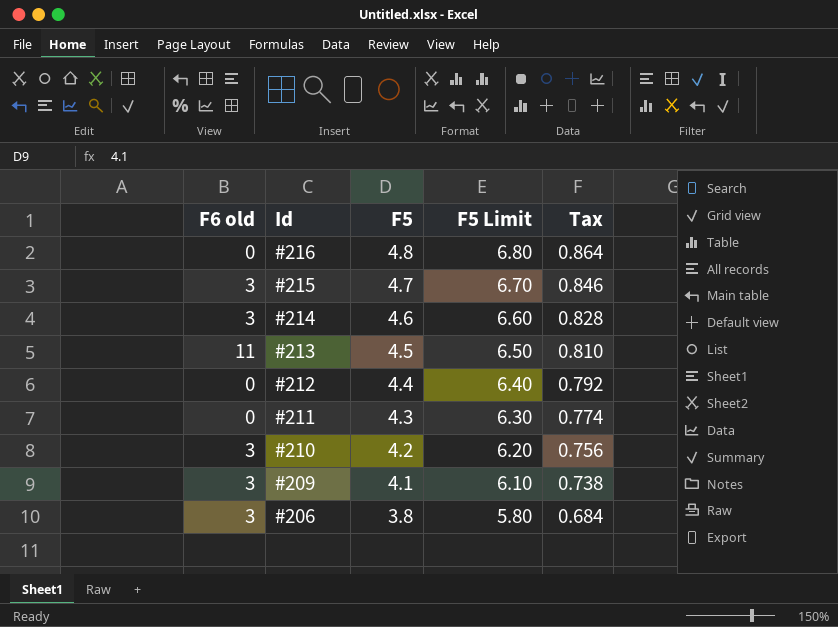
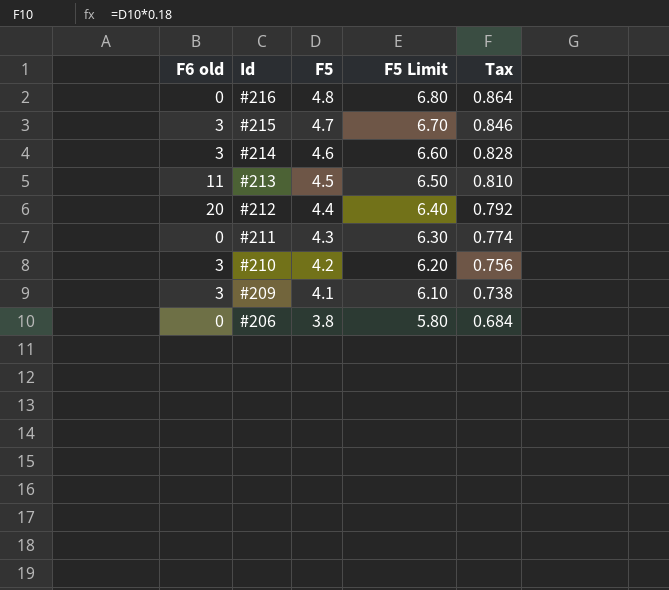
#212 | F6 old: 0 -> 20
#206 | F6 old: 3 -> 0

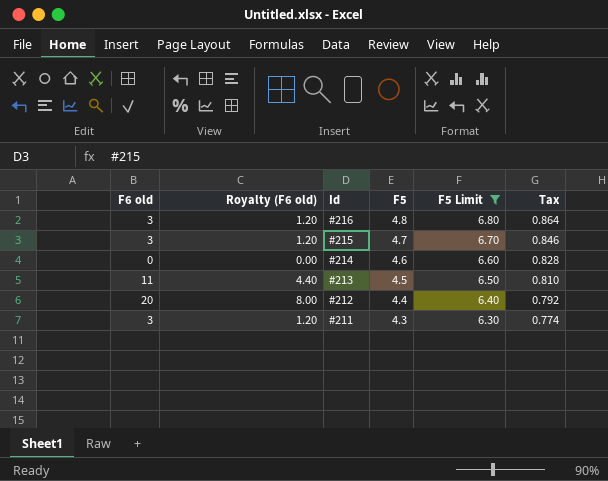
filter: none -> F5 Limit >= 6.30
column Royalty (F6 old) | formula: none -> [F6 old] * 0.4
#216 | F6 old: 0 -> 3
#214 | F6 old: 3 -> 0
#211 | F6 old: 0 -> 3

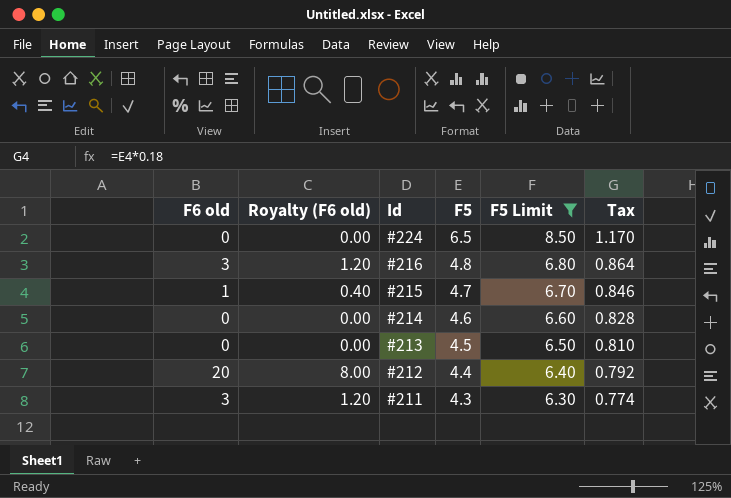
row #224: none -> 0 | 0.00 | 6.5 | 8.50 | 1.170
#215 | F6 old: 3 -> 1
#215 | Royalty (F6 old): 1.20 -> 0.40
#213 | F6 old: 11 -> 0
#213 | Royalty (F6 old): 4.40 -> 0.00

